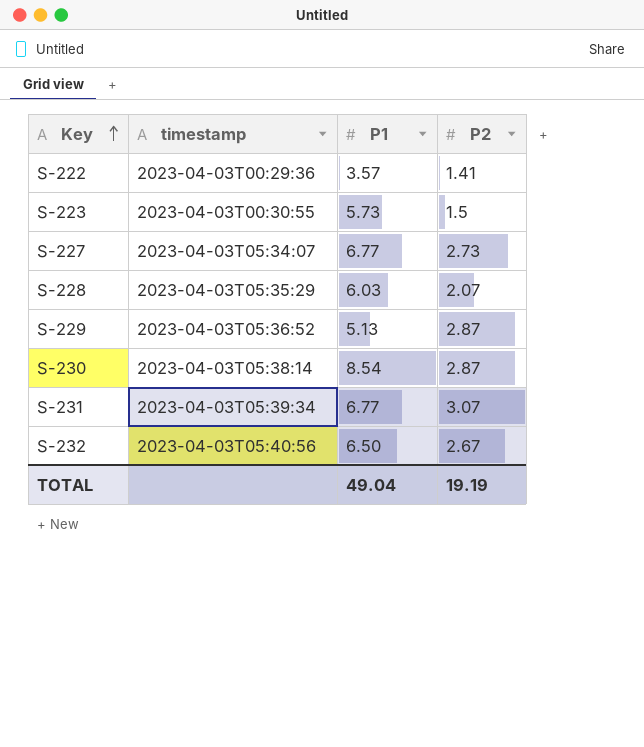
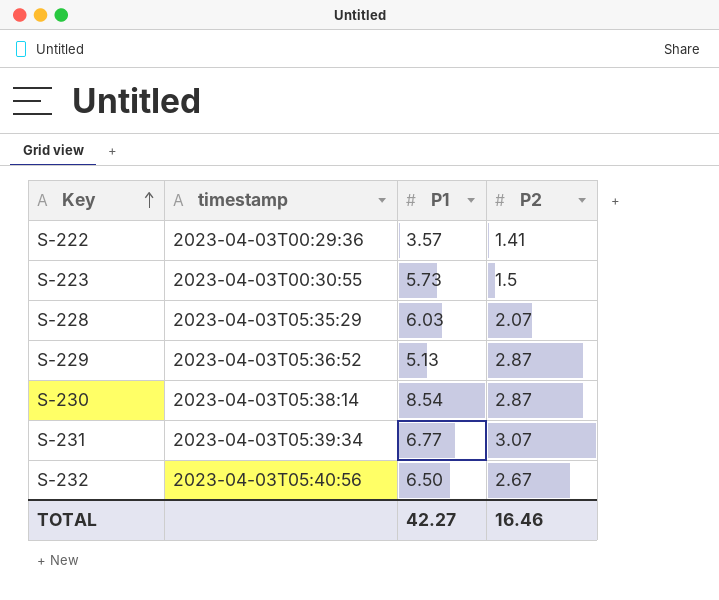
row S-227: 2023-04-03T05:34:07 | 6.77 | 2.73 -> none
TOTAL | P1: 49.04 -> 42.27
TOTAL | P2: 19.19 -> 16.46

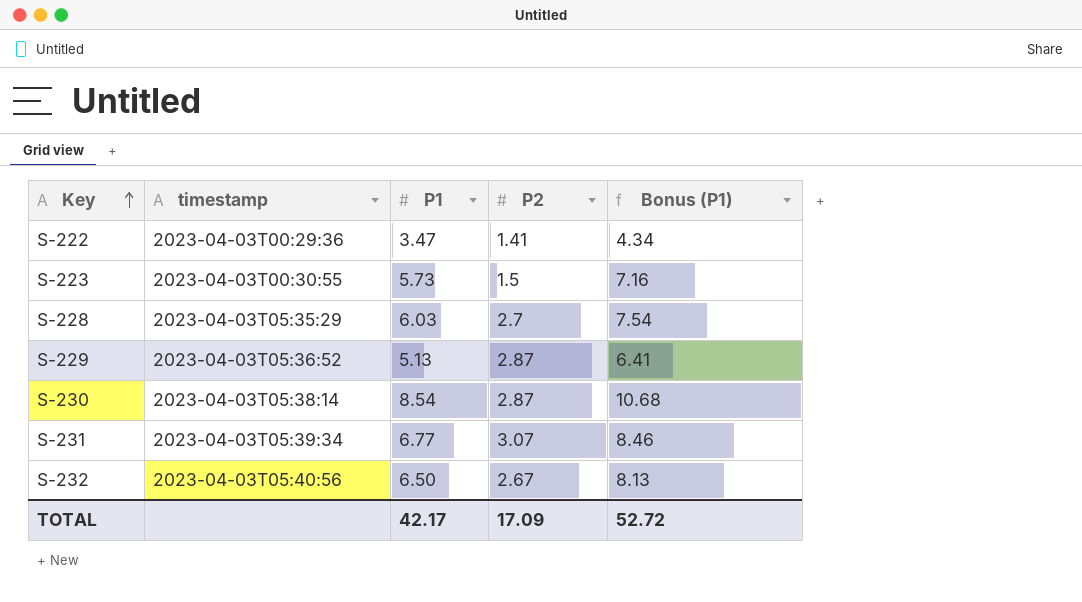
column Bonus (P1) | formula: none -> [P1] * 1.25
S-222 | P1: 3.57 -> 3.47
S-228 | P2: 2.07 -> 2.7
TOTAL | P1: 42.27 -> 42.17
TOTAL | P2: 16.46 -> 17.09

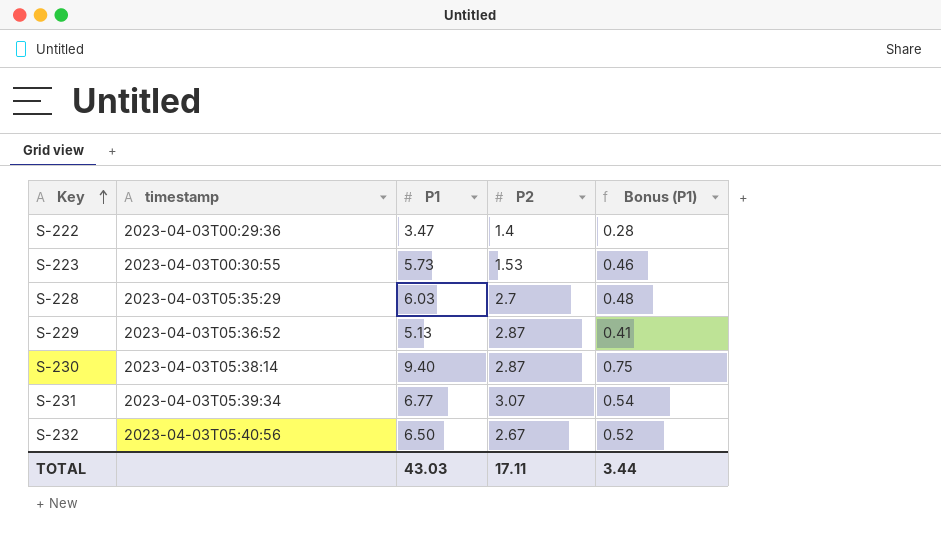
column Bonus (P1) | formula: [P1] * 1.25 -> [P1] * 0.08
S-222 | P2: 1.41 -> 1.4
S-223 | P2: 1.5 -> 1.53
S-230 | P1: 8.54 -> 9.40
TOTAL | P1: 42.17 -> 43.03
TOTAL | P2: 17.09 -> 17.11
TOTAL | Bonus (P1): 52.72 -> 3.44

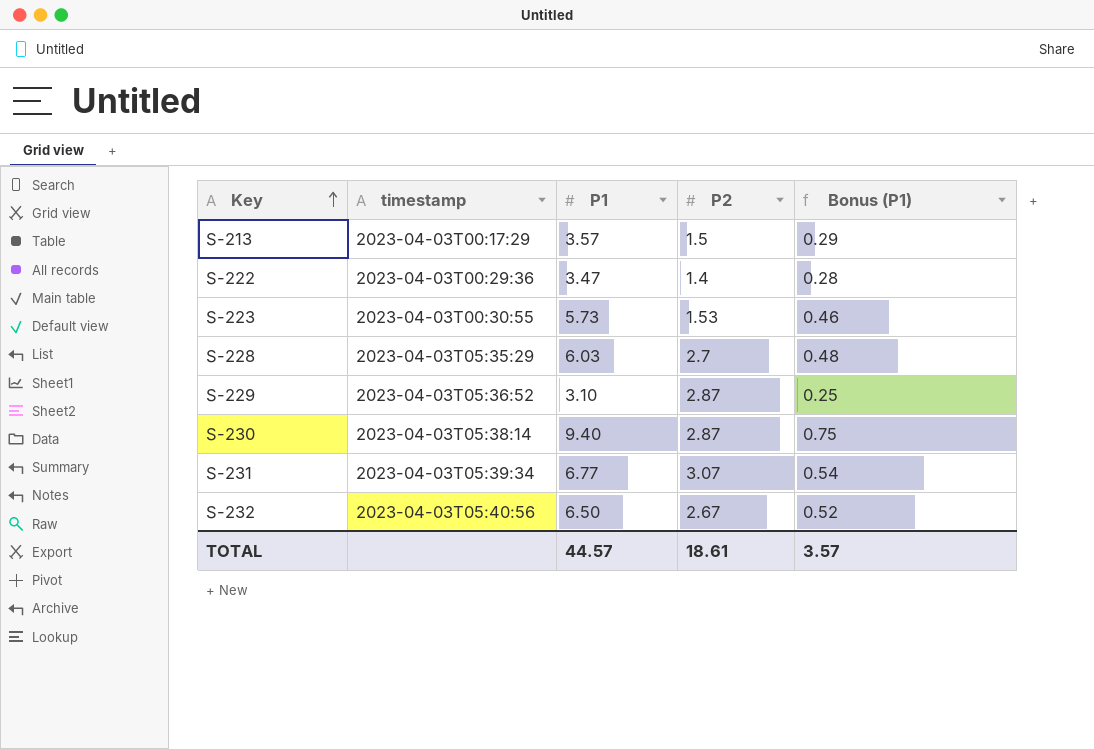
row S-213: none -> 2023-04-03T00:17:29 | 3.57 | 1.5 | 0.29
S-229 | P1: 5.13 -> 3.10
S-229 | Bonus (P1): 0.41 -> 0.25
TOTAL | P1: 43.03 -> 44.57
TOTAL | P2: 17.11 -> 18.61
TOTAL | Bonus (P1): 3.44 -> 3.57

